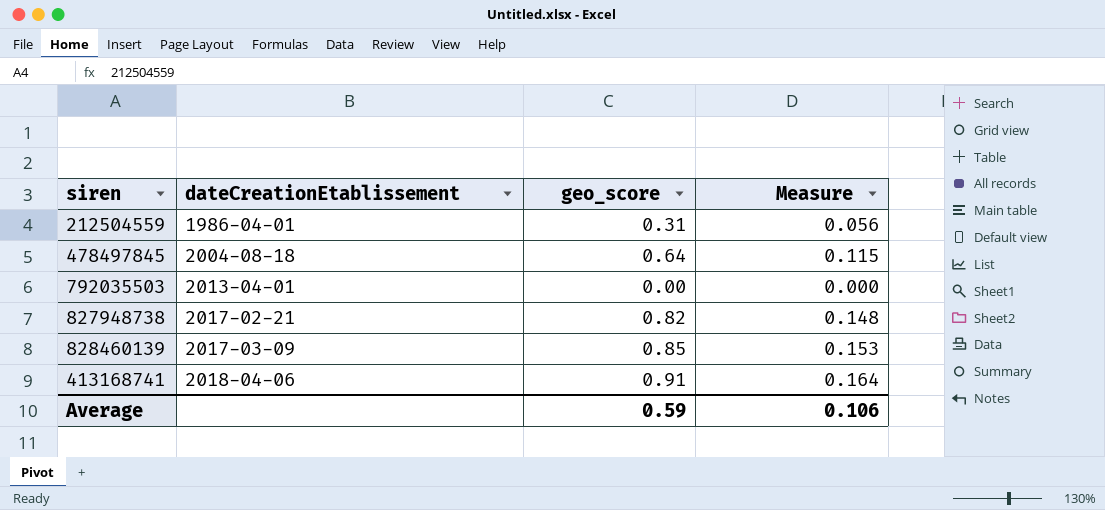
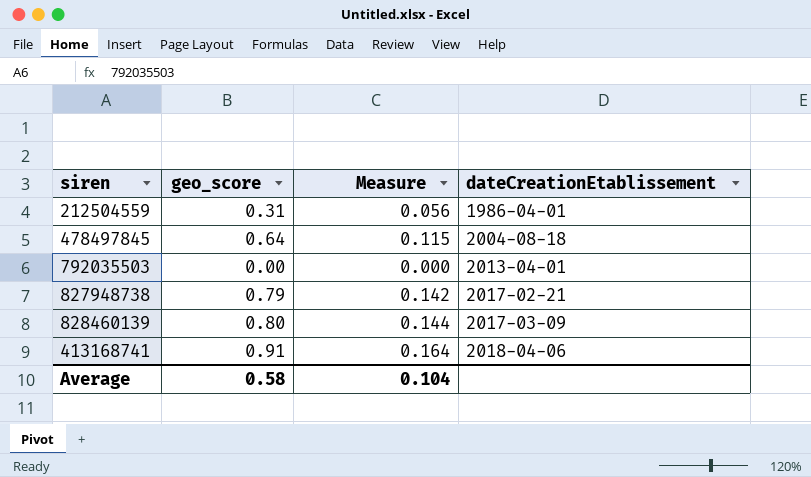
column dateCreationEtablissement | position: 2 -> 4
827948738 | geo_score: 0.82 -> 0.79
827948738 | Measure: 0.148 -> 0.142
828460139 | geo_score: 0.85 -> 0.80
828460139 | Measure: 0.153 -> 0.144
Average | geo_score: 0.59 -> 0.58
Average | Measure: 0.106 -> 0.104

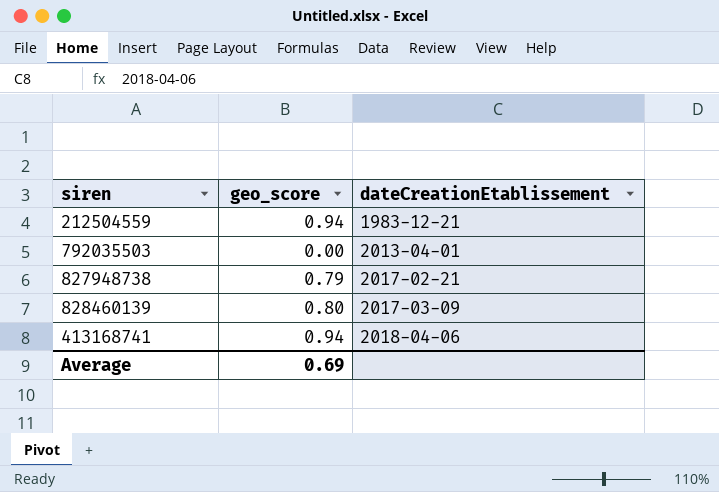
column Measure | formula: [geo_score] * 0.18 -> none
row 478497845: 0.64 | 0.115 | 2004-08-18 -> none
212504559 | geo_score: 0.31 -> 0.94
212504559 | dateCreationEtablissement: 1986-04-01 -> 1983-12-21
413168741 | geo_score: 0.91 -> 0.94
Average | geo_score: 0.58 -> 0.69

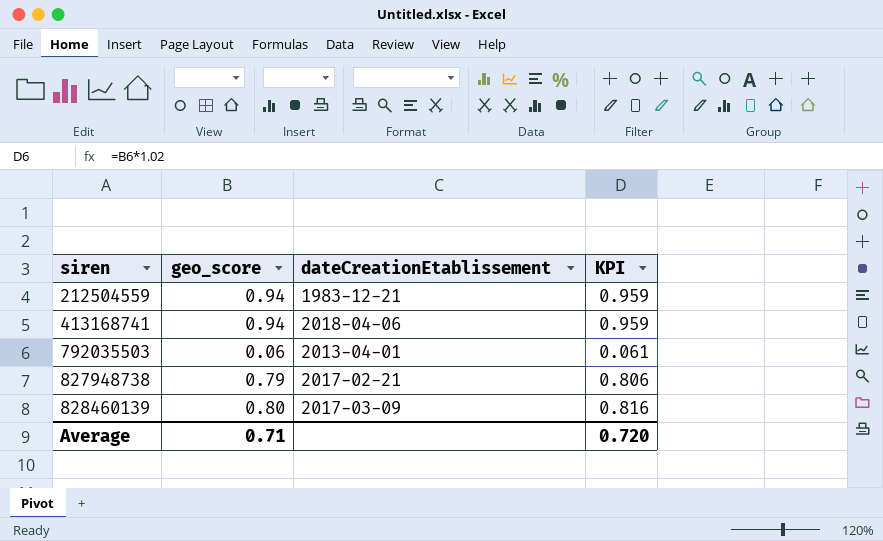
row order: dateCreationEtablissement ascending -> siren ascending
column KPI | formula: none -> [geo_score] * 1.02
792035503 | geo_score: 0.00 -> 0.06
Average | geo_score: 0.69 -> 0.71

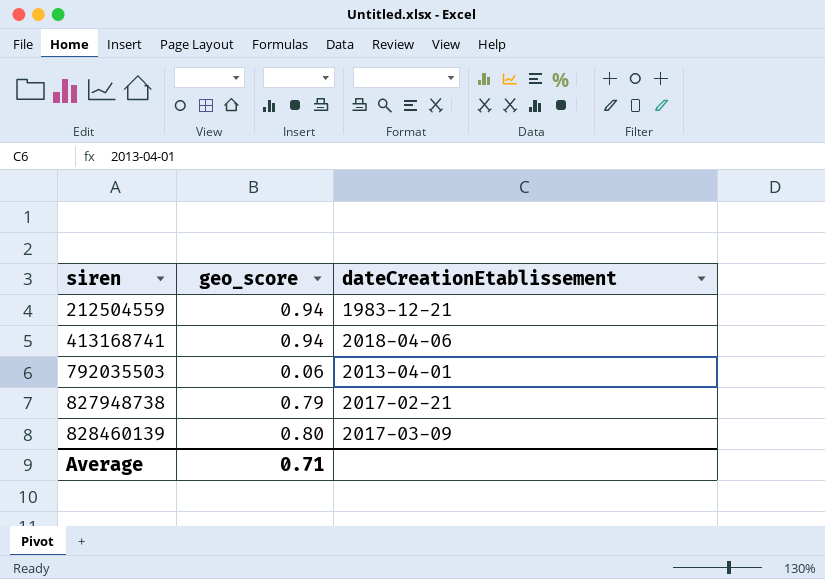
column KPI | formula: [geo_score] * 1.02 -> none

